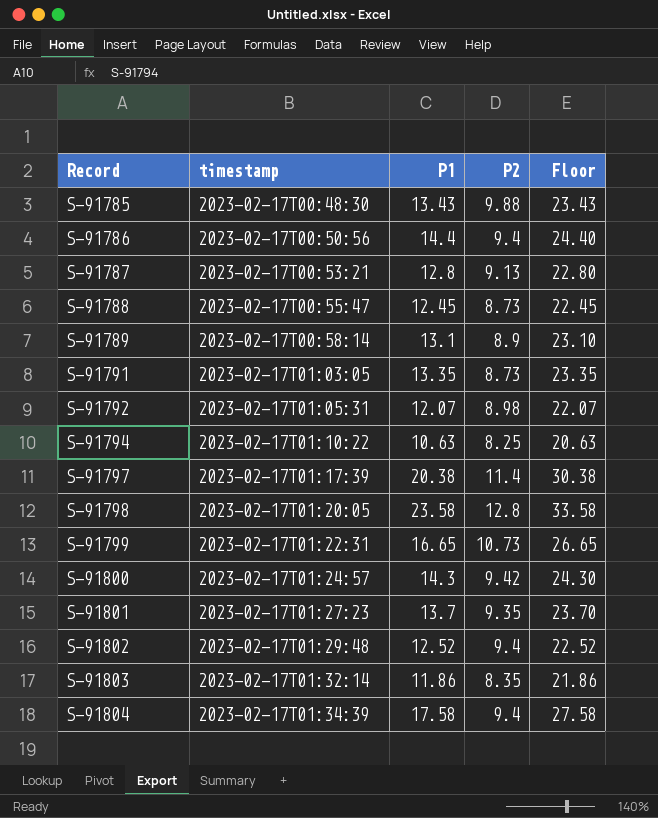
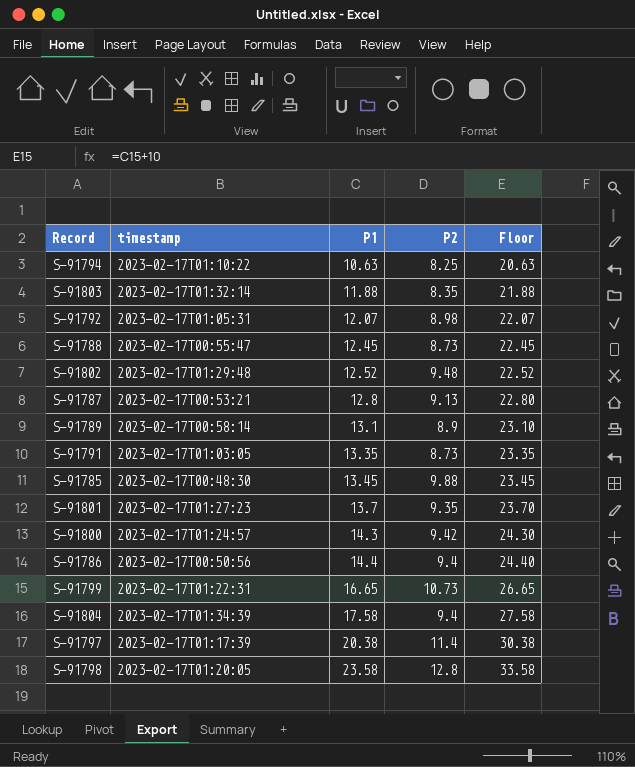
row order: Record ascending -> P1 ascending
S-91803 | P1: 11.86 -> 11.88
S-91803 | Floor: 21.86 -> 21.88
S-91802 | P2: 9.4 -> 9.48
S-91785 | P1: 13.43 -> 13.45
S-91785 | Floor: 23.43 -> 23.45

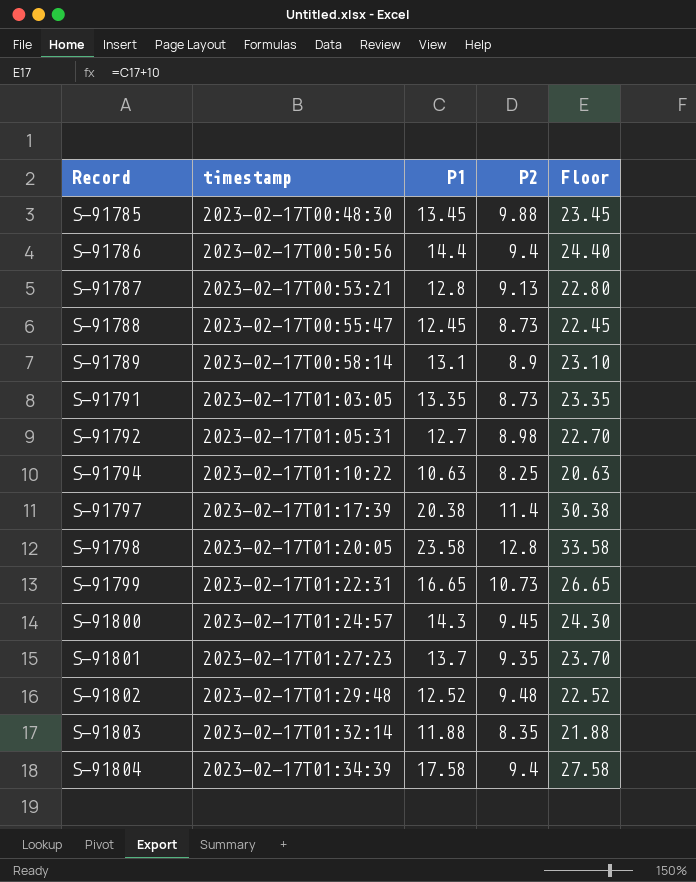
row order: P1 ascending -> Record ascending
S-91792 | P1: 12.07 -> 12.7
S-91792 | Floor: 22.07 -> 22.70
S-91800 | P2: 9.42 -> 9.45

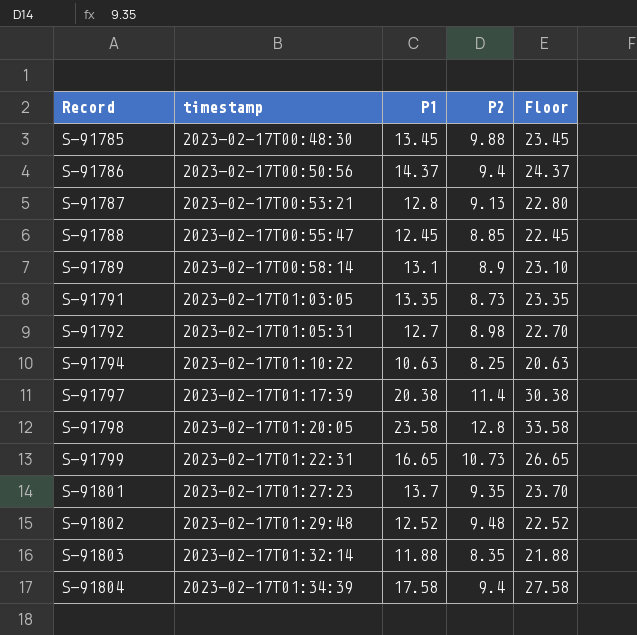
row S-91800: 2023-02-17T01:24:57 | 14.3 | 9.45 | 24.30 -> none
S-91786 | P1: 14.4 -> 14.37
S-91786 | Floor: 24.40 -> 24.37
S-91788 | P2: 8.73 -> 8.85

